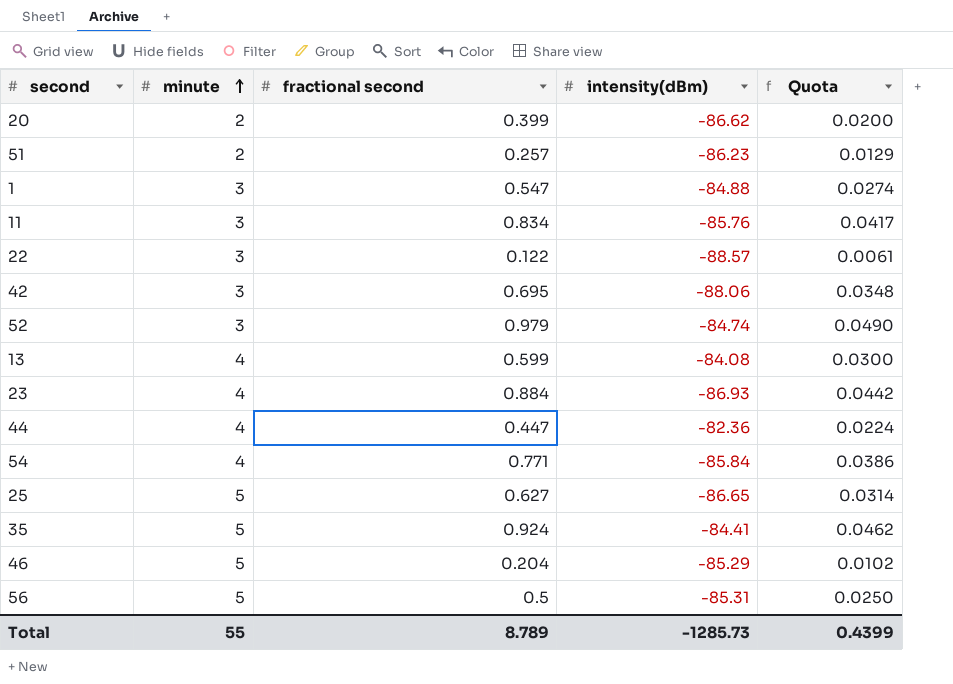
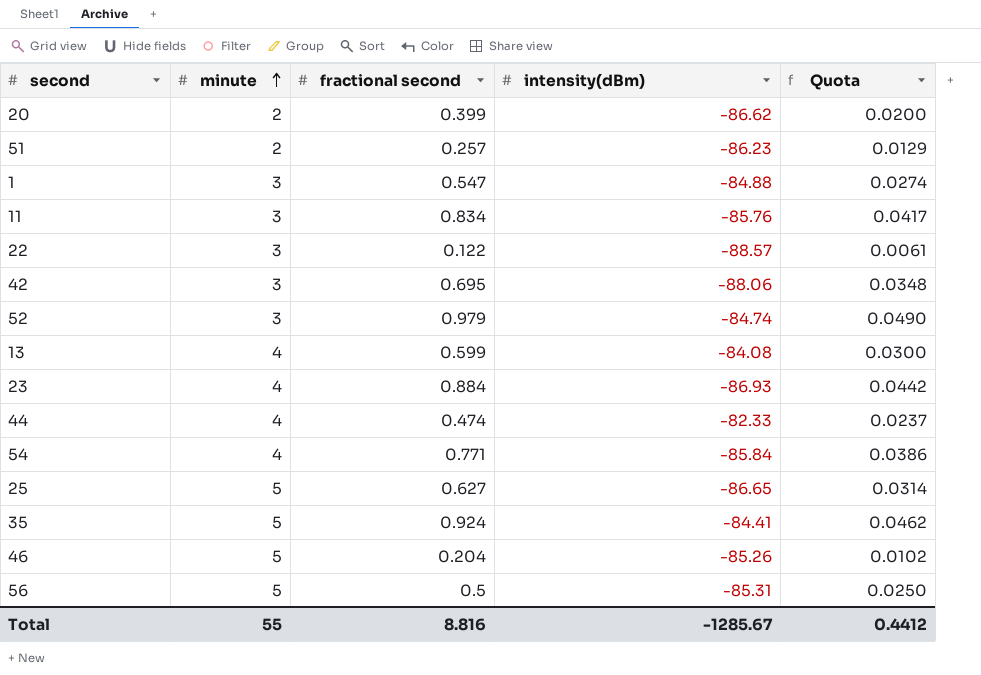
44 | fractional second: 0.447 -> 0.474
44 | intensity(dBm): -82.36 -> -82.33
44 | Quota: 0.0224 -> 0.0237
46 | intensity(dBm): -85.29 -> -85.26
Total | fractional second: 8.789 -> 8.816
Total | intensity(dBm): -1285.73 -> -1285.67
Total | Quota: 0.4399 -> 0.4412

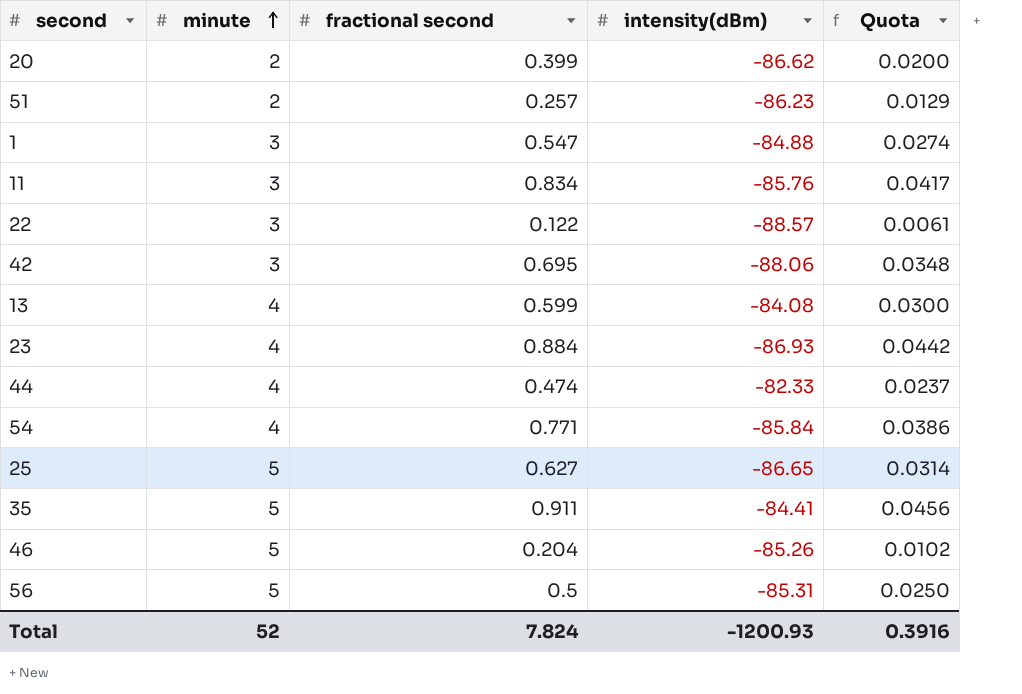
row 52: 3 | 0.979 | -84.74 | 0.0490 -> none
35 | fractional second: 0.924 -> 0.911
35 | Quota: 0.0462 -> 0.0456
Total | minute: 55 -> 52
Total | fractional second: 8.816 -> 7.824
Total | intensity(dBm): -1285.67 -> -1200.93
Total | Quota: 0.4412 -> 0.3916

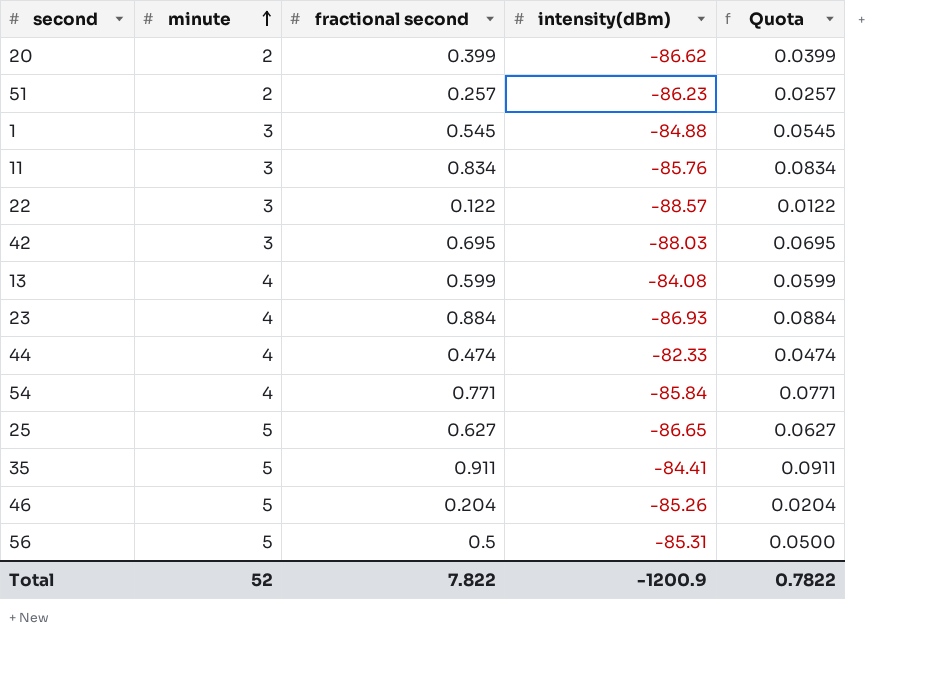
column Quota | formula: [fractional second] * 0.05 -> [fractional second] * 0.1
1 | fractional second: 0.547 -> 0.545
42 | intensity(dBm): -88.06 -> -88.03
Total | fractional second: 7.824 -> 7.822
Total | intensity(dBm): -1200.93 -> -1200.9
Total | Quota: 0.3916 -> 0.7822

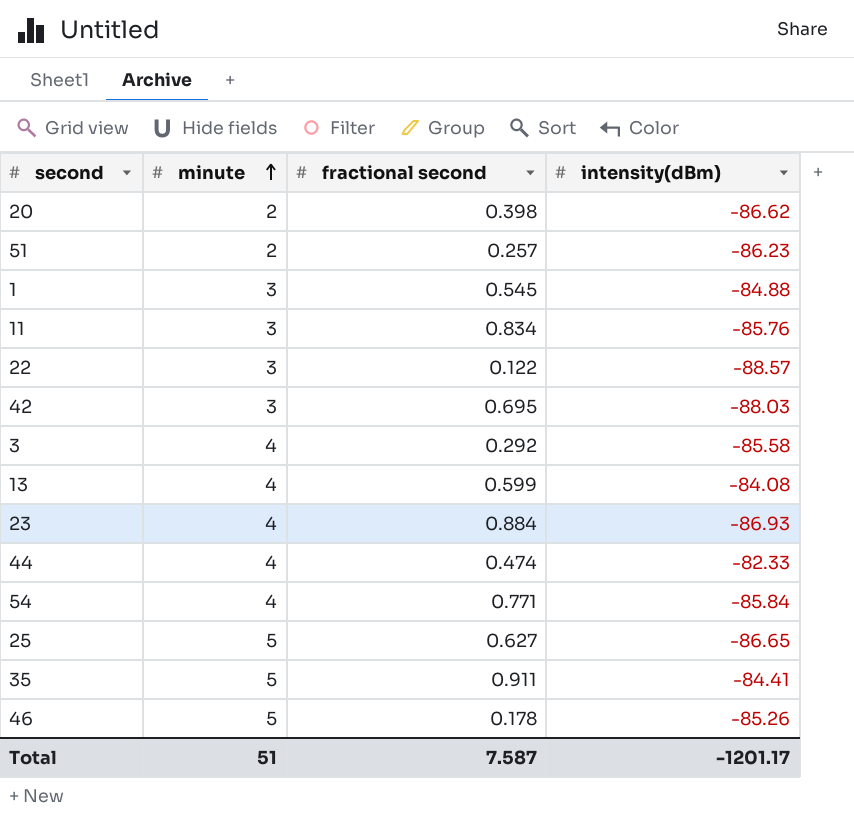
column Quota | formula: [fractional second] * 0.1 -> none
row 56: 5 | 0.5 | -85.31 | 0.0500 -> none
20 | fractional second: 0.399 -> 0.398
row 3: none -> 4 | 0.292 | -85.58
46 | fractional second: 0.204 -> 0.178
Total | minute: 52 -> 51
Total | fractional second: 7.822 -> 7.587
Total | intensity(dBm): -1200.9 -> -1201.17

